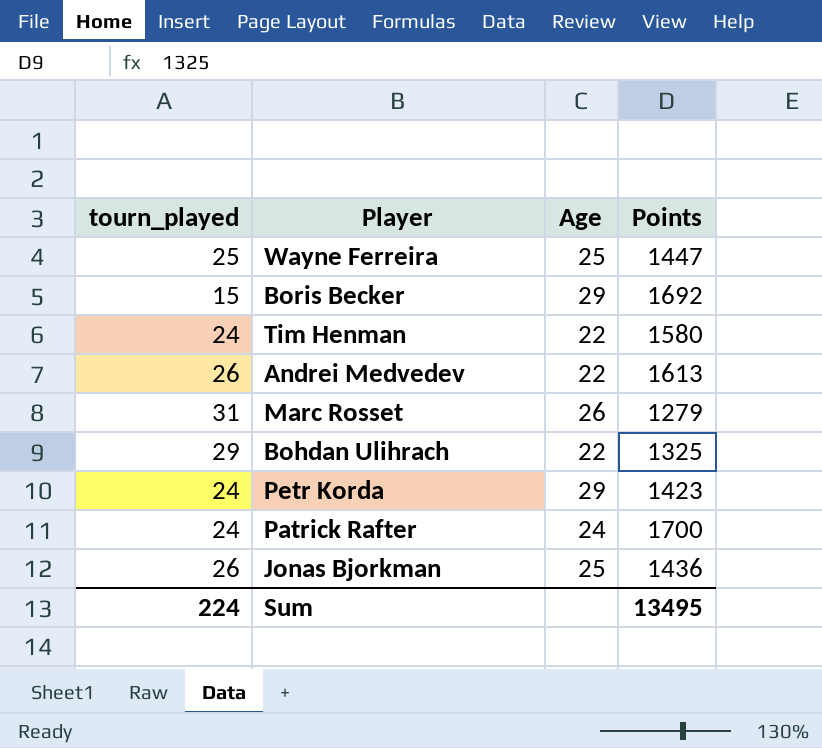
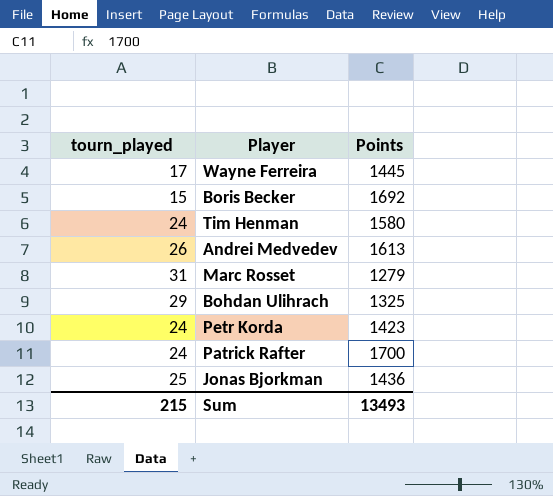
column Age | position: 3 -> none
Wayne Ferreira | tourn_played: 25 -> 17
Wayne Ferreira | Points: 1447 -> 1445
Jonas Bjorkman | tourn_played: 26 -> 25
Sum | tourn_played: 224 -> 215
Sum | Points: 13495 -> 13493

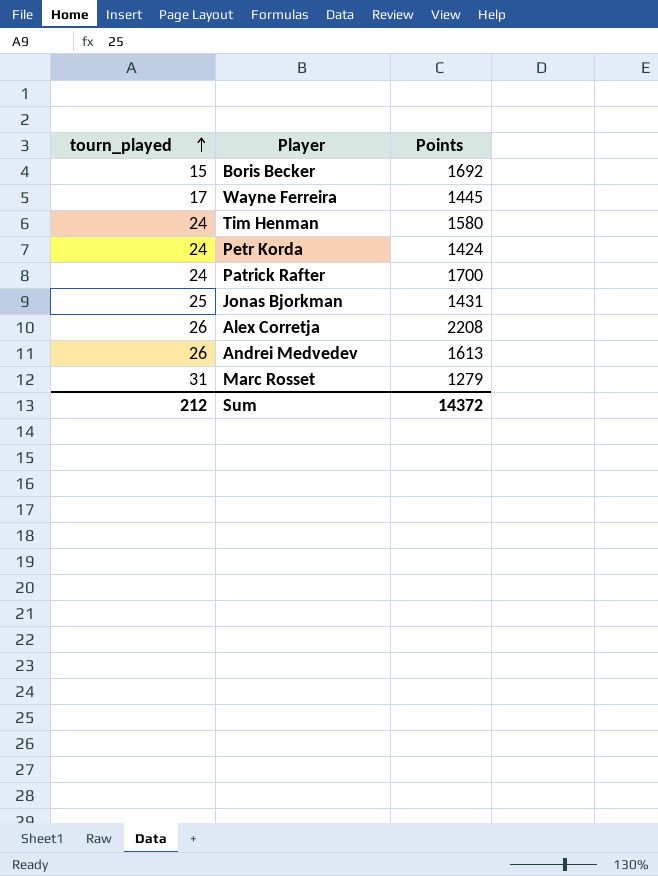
row order: none -> tourn_played ascending
row Bohdan Ulihrach: 29 | 1325 -> none
Petr Korda | Points: 1423 -> 1424
Jonas Bjorkman | Points: 1436 -> 1431
row Alex Corretja: none -> 26 | 2208
Sum | tourn_played: 215 -> 212
Sum | Points: 13493 -> 14372

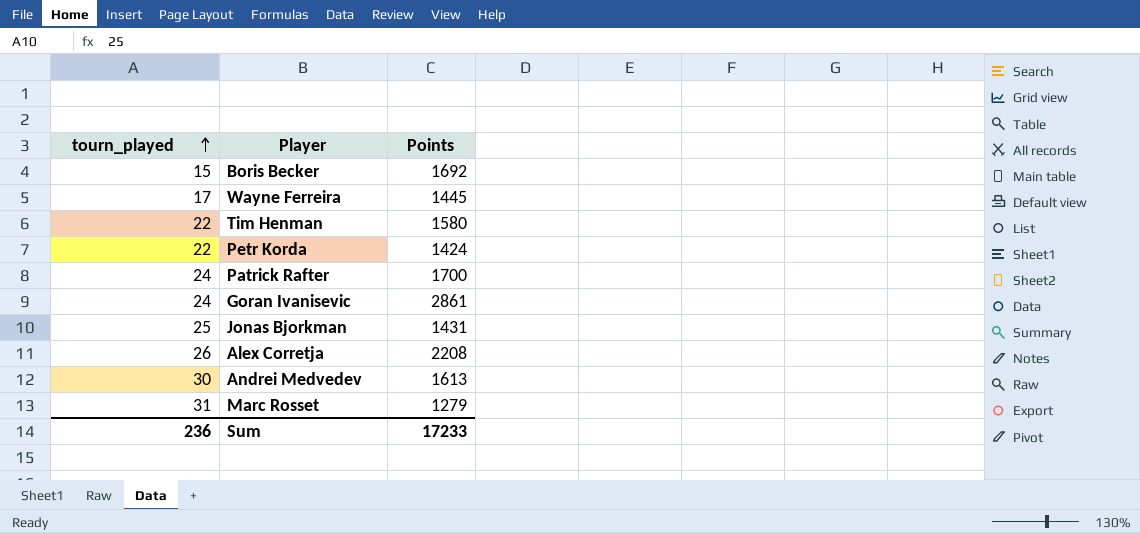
Tim Henman | tourn_played: 24 -> 22
Petr Korda | tourn_played: 24 -> 22
row Goran Ivanisevic: none -> 24 | 2861
Andrei Medvedev | tourn_played: 26 -> 30
Sum | tourn_played: 212 -> 236
Sum | Points: 14372 -> 17233

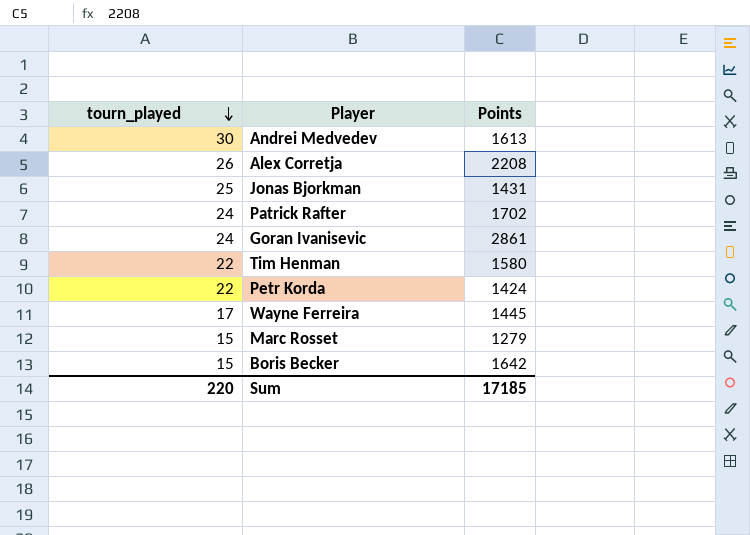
row order: tourn_played ascending -> tourn_played descending
Patrick Rafter | Points: 1700 -> 1702
Marc Rosset | tourn_played: 31 -> 15
Boris Becker | Points: 1692 -> 1642
Sum | tourn_played: 236 -> 220
Sum | Points: 17233 -> 17185

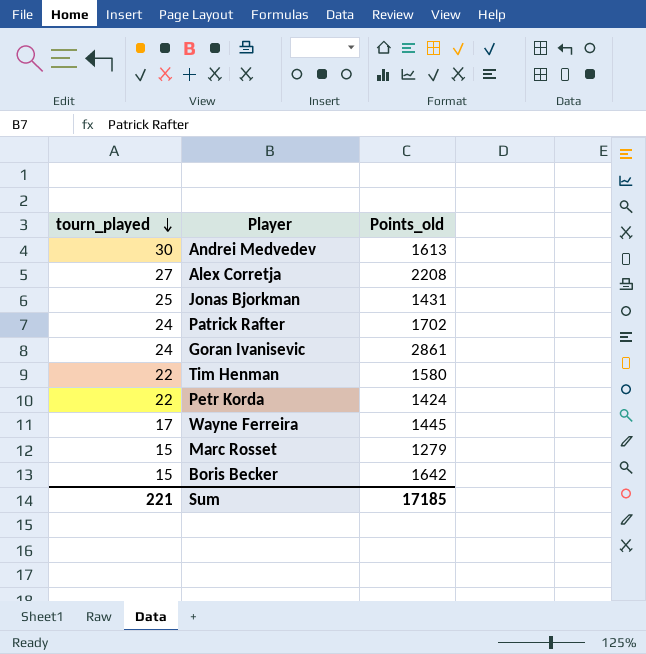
column name: Points -> Points_old
Alex Corretja | tourn_played: 26 -> 27
Sum | tourn_played: 220 -> 221

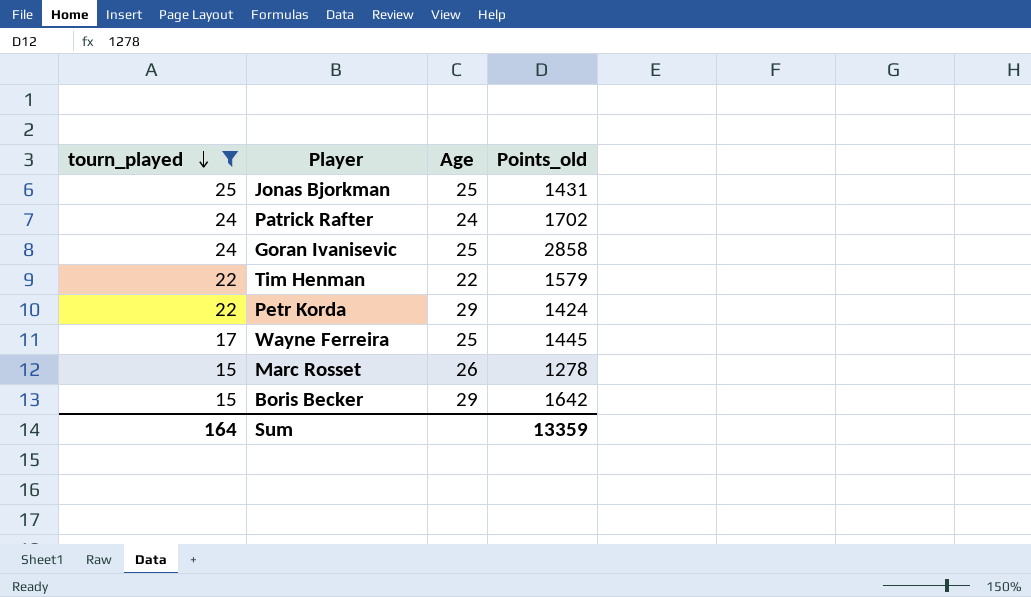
filter: none -> tourn_played <= 25
column Age | position: none -> 3
Goran Ivanisevic | Points_old: 2861 -> 2858
Tim Henman | Points_old: 1580 -> 1579
Marc Rosset | Points_old: 1279 -> 1278
Sum | tourn_played: 221 -> 164
Sum | Points_old: 17185 -> 13359

